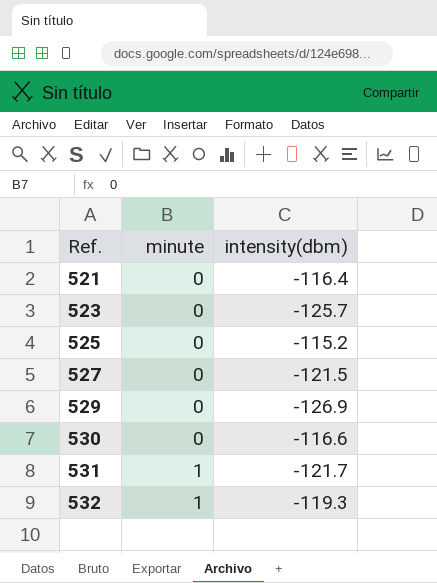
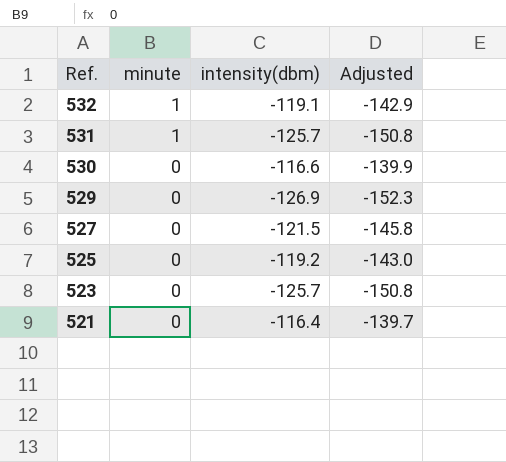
row order: Ref. ascending -> Ref. descending
column Adjusted | formula: none -> [intensity(dbm)] * 1.2
532 | intensity(dbm): -119.3 -> -119.1
531 | intensity(dbm): -121.7 -> -125.7
525 | intensity(dbm): -115.2 -> -119.2

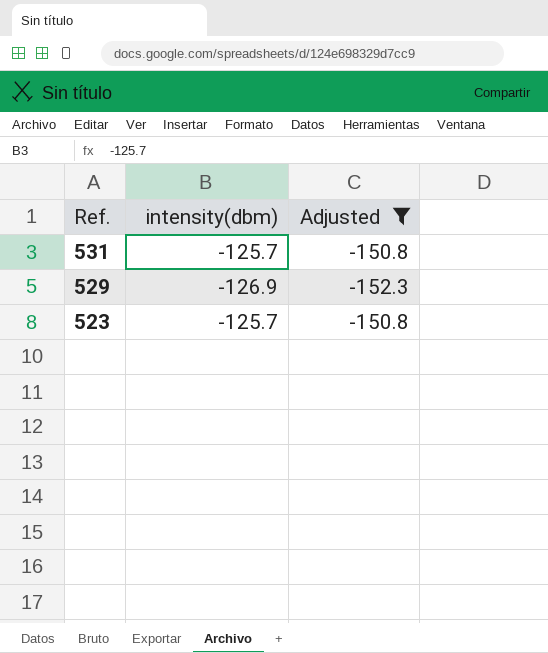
filter: none -> Adjusted <= -150.8
column minute | position: 2 -> none

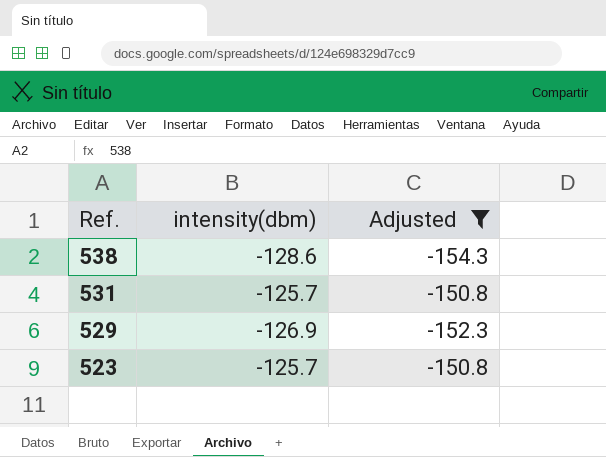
row 538: none -> -128.6 | -154.3

